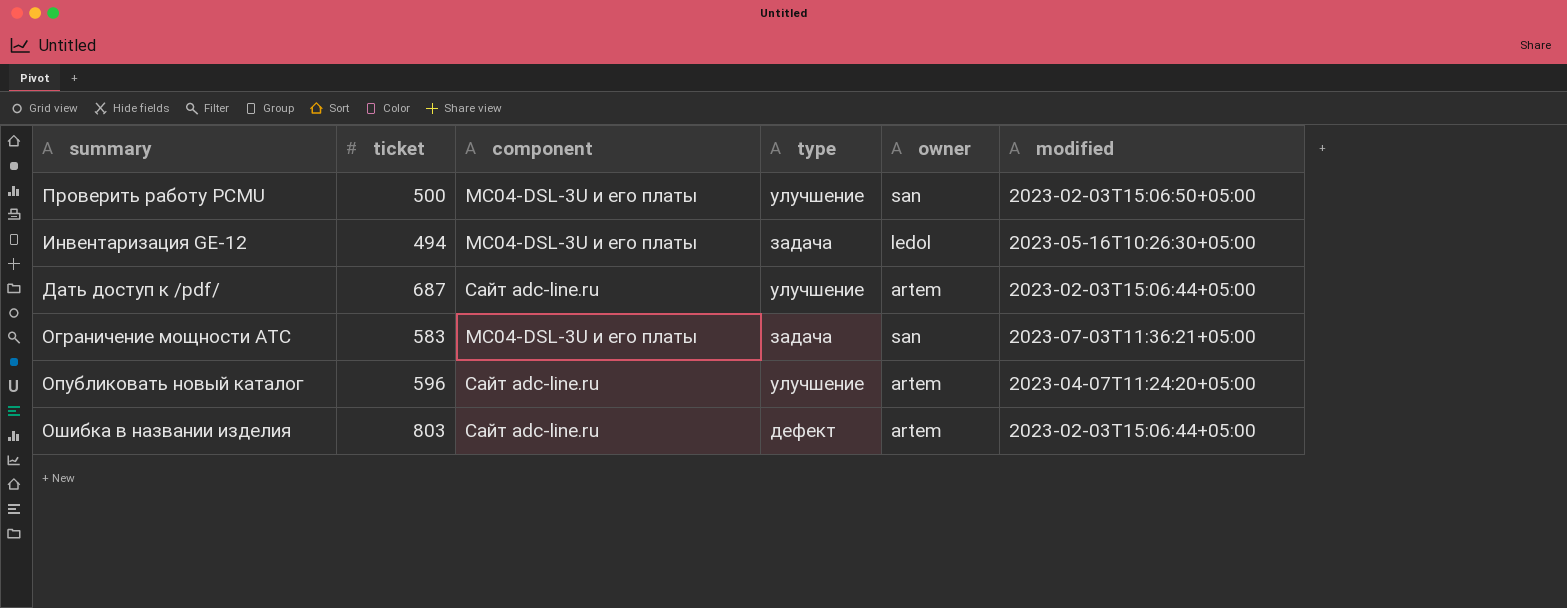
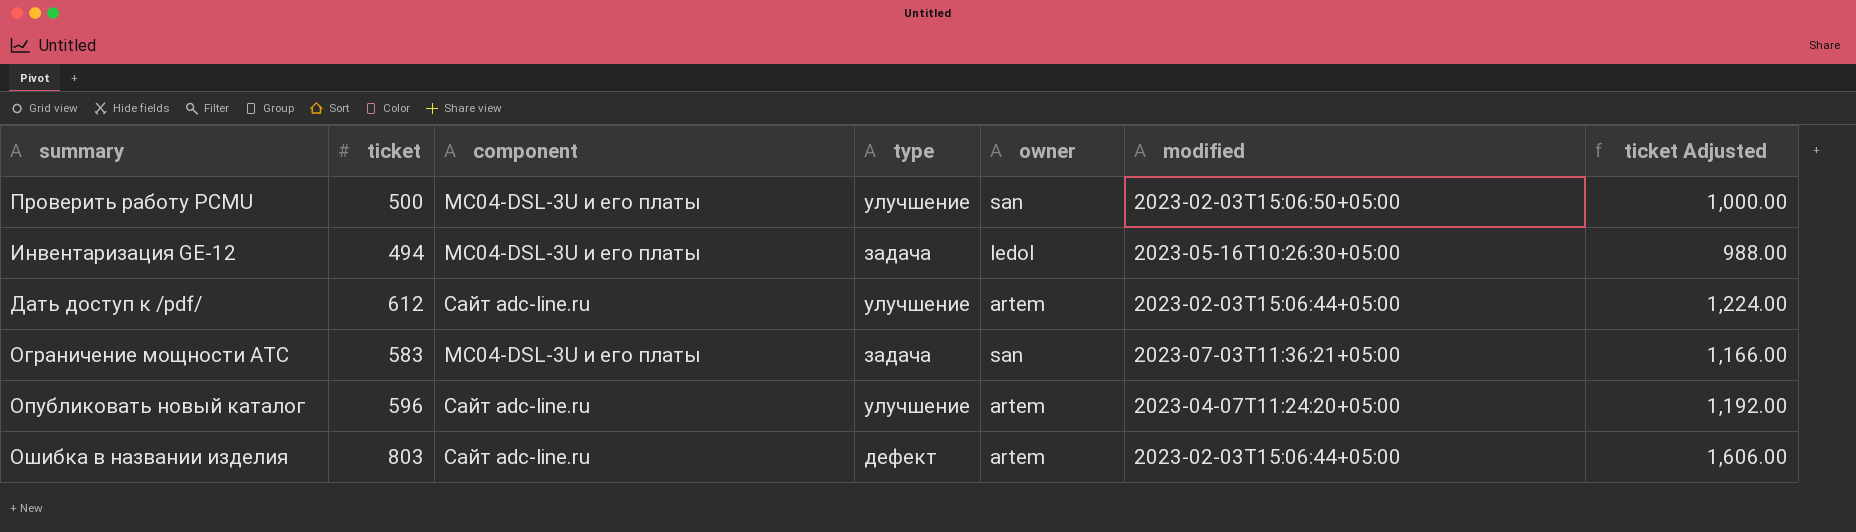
column ticket Adjusted | formula: none -> [ticket] * 2
Дать доступ к /pdf/ | ticket: 687 -> 612

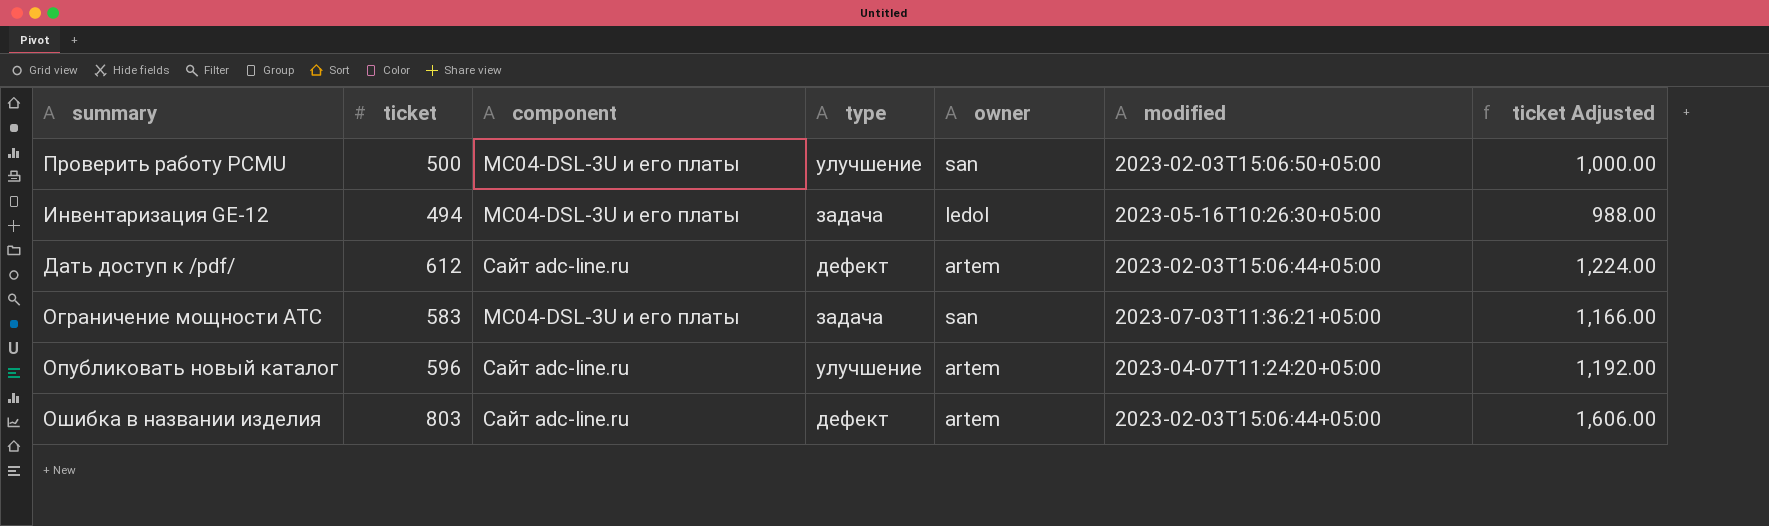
Дать доступ к /pdf/ | type: улучшение -> дефект

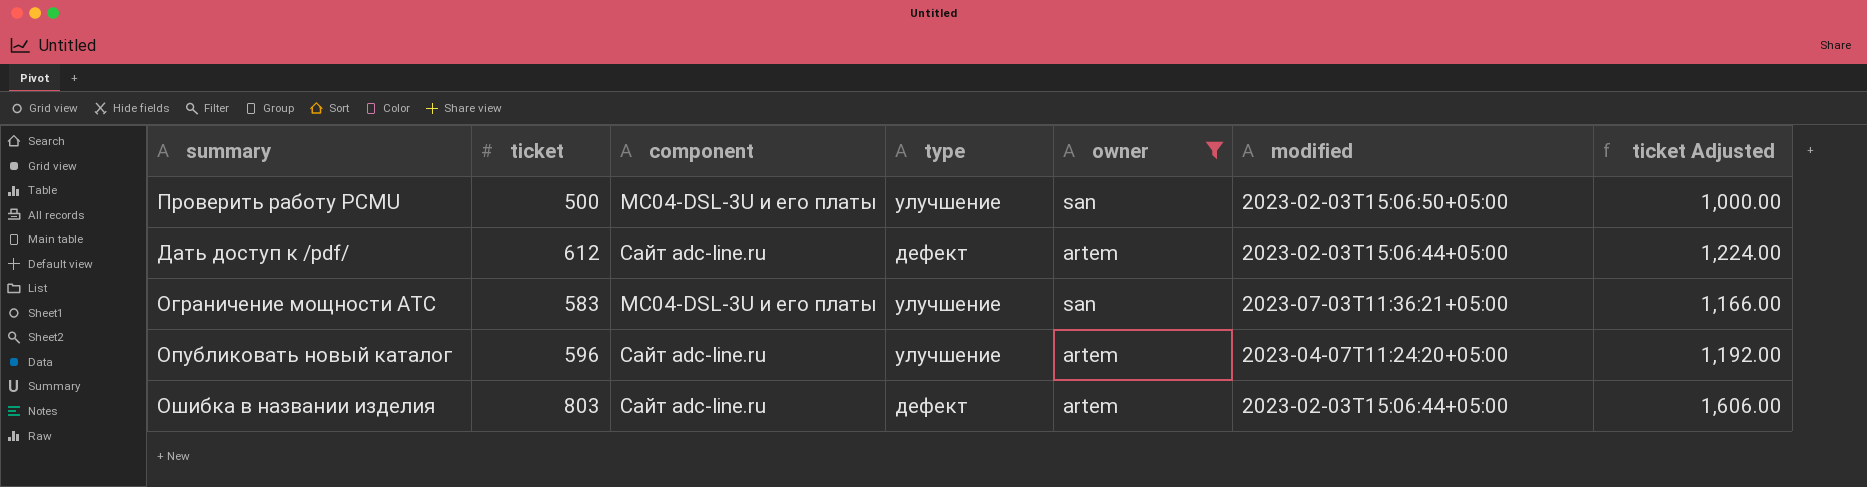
filter: none -> owner != ledol
Ограничение мощности АТС | type: задача -> улучшение

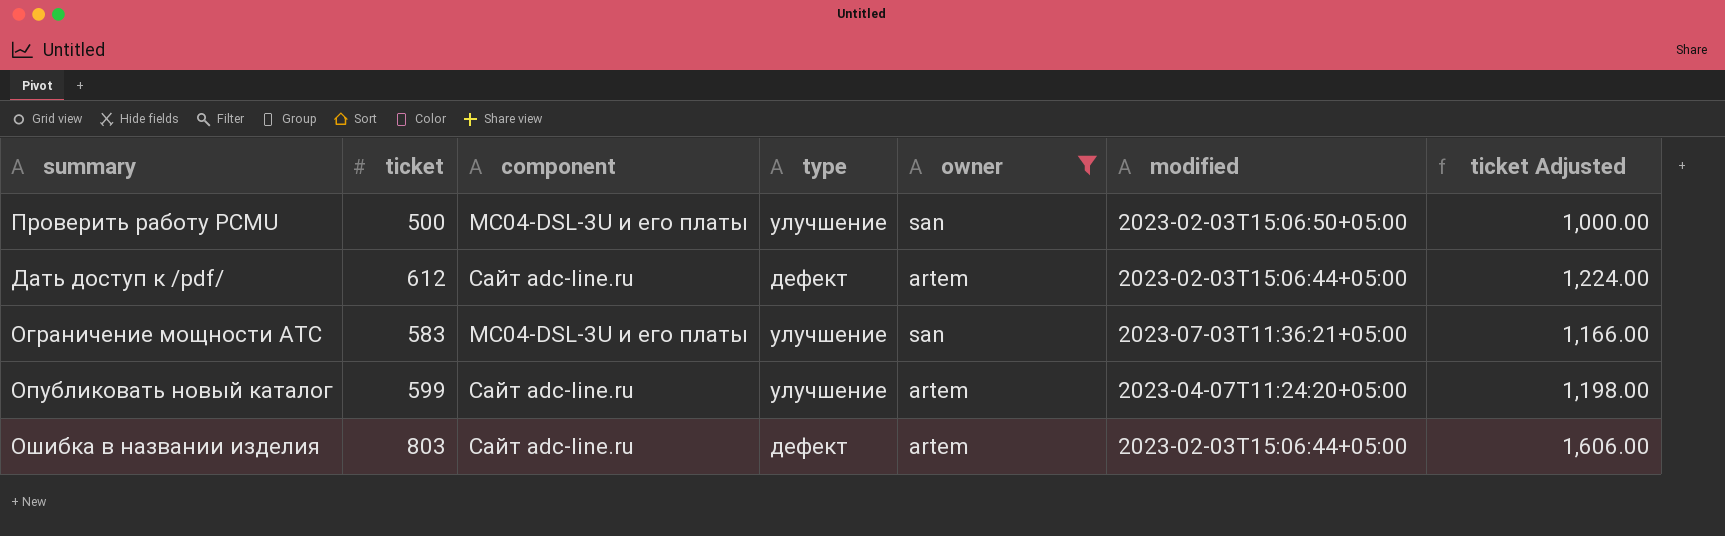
Опубликовать новый каталог | ticket: 596 -> 599
Опубликовать новый каталог | ticket Adjusted: 1,192.00 -> 1,198.00

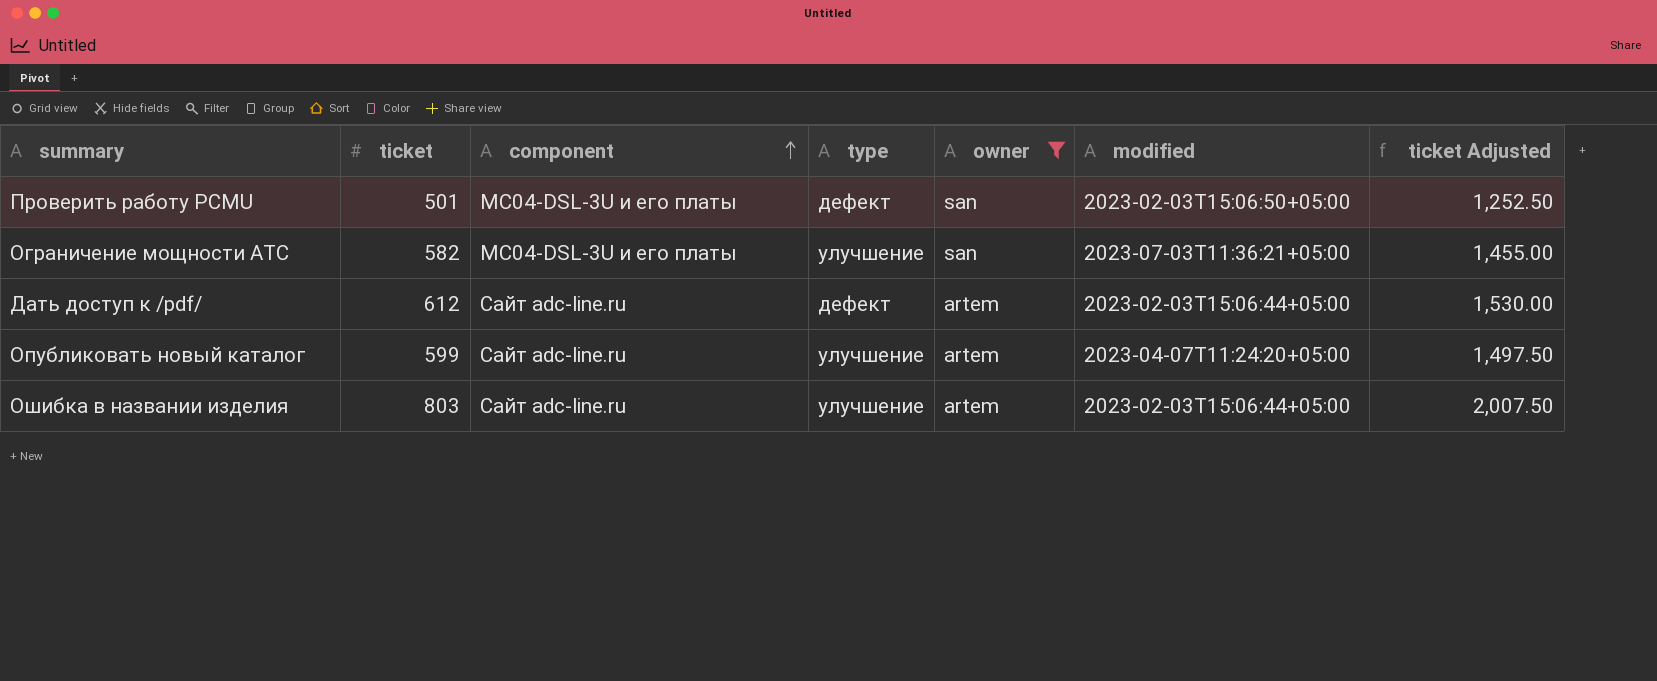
row order: none -> component ascending
column ticket Adjusted | formula: [ticket] * 2 -> [ticket] * 2.5
Проверить работу PCMU | ticket: 500 -> 501
Проверить работу PCMU | type: улучшение -> дефект
Ограничение мощности АТС | ticket: 583 -> 582
Ошибка в названии изделия | type: дефект -> улучшение

